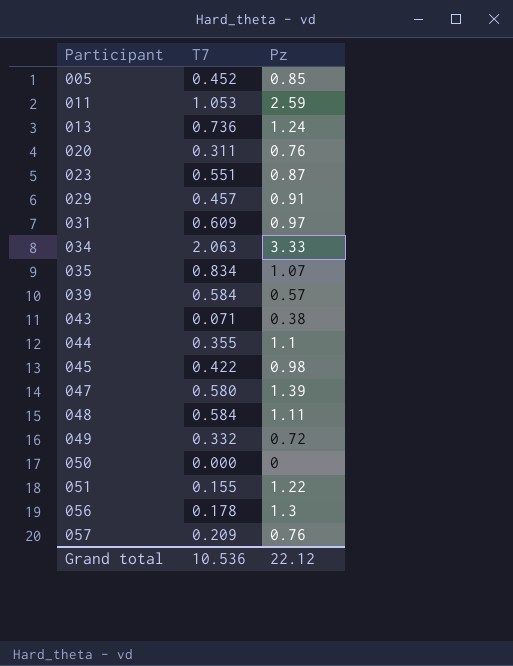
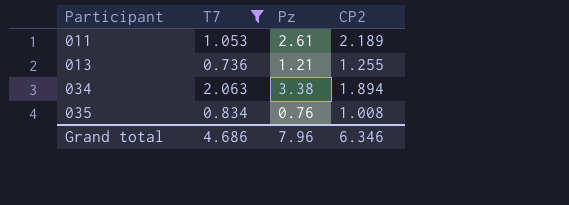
filter: none -> T7 >= 0.736
column CP2 | position: none -> 4
011 | Pz: 2.59 -> 2.61
013 | Pz: 1.24 -> 1.21
034 | Pz: 3.33 -> 3.38
035 | Pz: 1.07 -> 0.76
Grand total | T7: 10.536 -> 4.686
Grand total | Pz: 22.12 -> 7.96

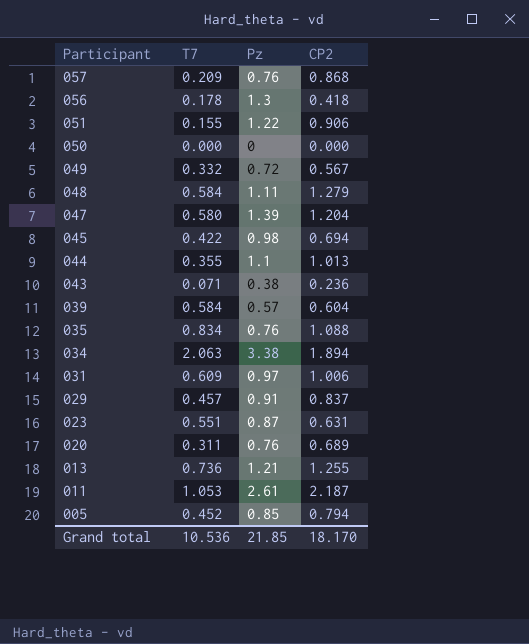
filter: T7 >= 0.736 -> none
row order: Participant ascending -> Participant descending
035 | CP2: 1.008 -> 1.088
011 | CP2: 2.189 -> 2.187
Grand total | T7: 4.686 -> 10.536
Grand total | Pz: 7.96 -> 21.85
Grand total | CP2: 6.346 -> 18.170

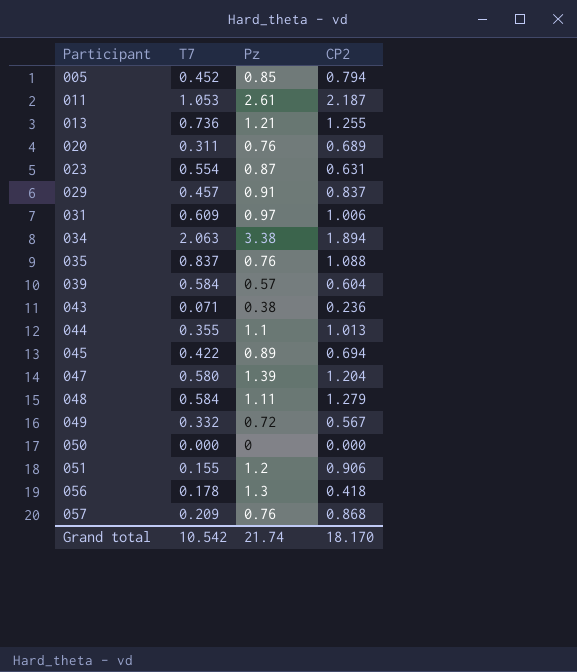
row order: Participant descending -> Participant ascending
023 | T7: 0.551 -> 0.554
035 | T7: 0.834 -> 0.837
045 | Pz: 0.98 -> 0.89
051 | Pz: 1.22 -> 1.2
Grand total | T7: 10.536 -> 10.542
Grand total | Pz: 21.85 -> 21.74

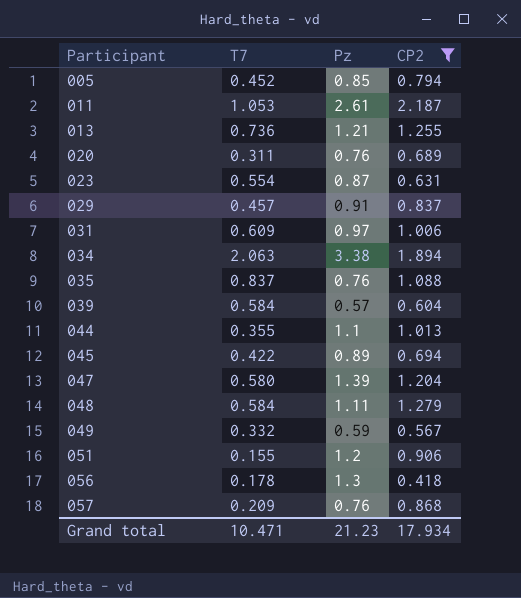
filter: none -> CP2 >= 0.418
049 | Pz: 0.72 -> 0.59
Grand total | T7: 10.542 -> 10.471
Grand total | Pz: 21.74 -> 21.23
Grand total | CP2: 18.170 -> 17.934

